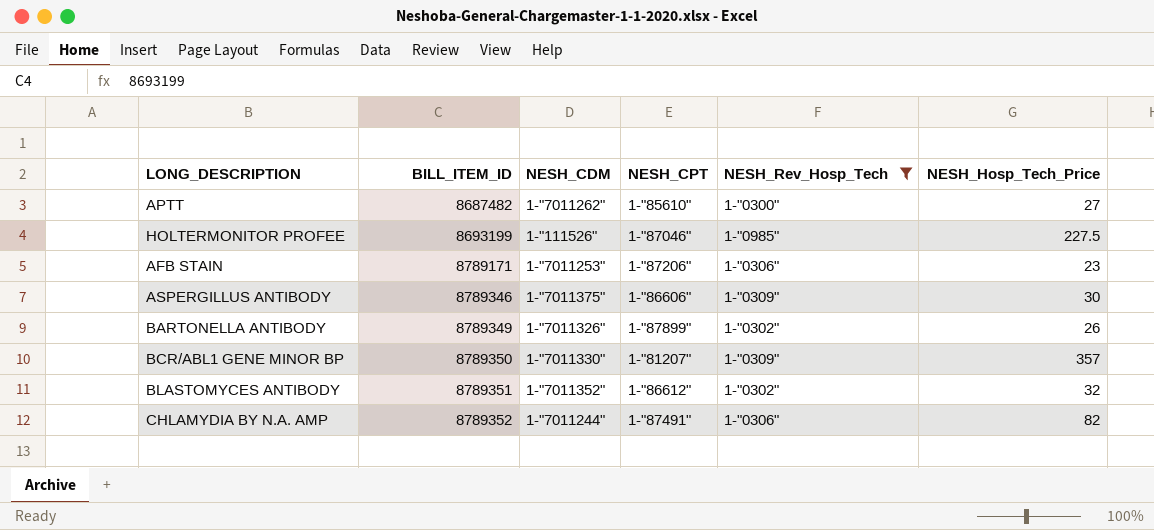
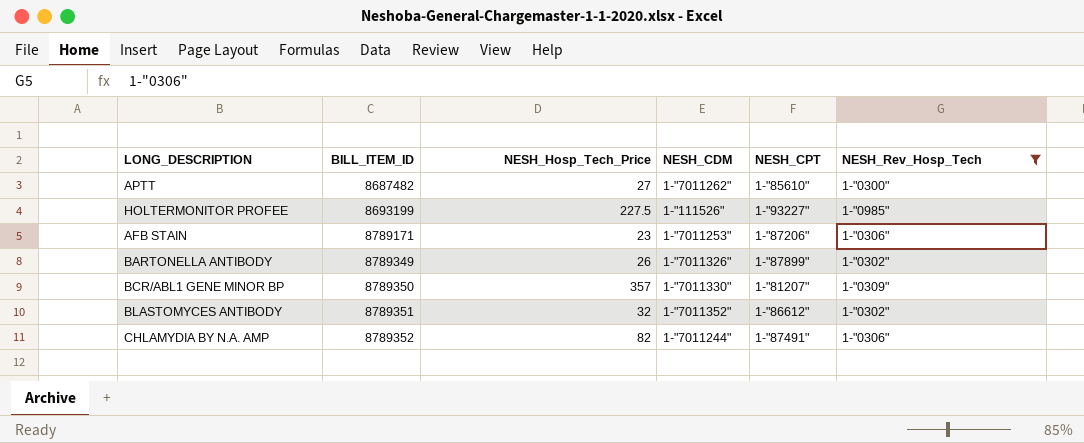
column NESH_Hosp_Tech_Price | position: 6 -> 3
row ASPERGILLUS ANTIBODY: 8789346 | 1-"7011375" | 1-"86606" | 1-"0309" | 30 -> none
HOLTERMONITOR PROFEE | NESH_CPT: 1-"87046" -> 1-"93227"

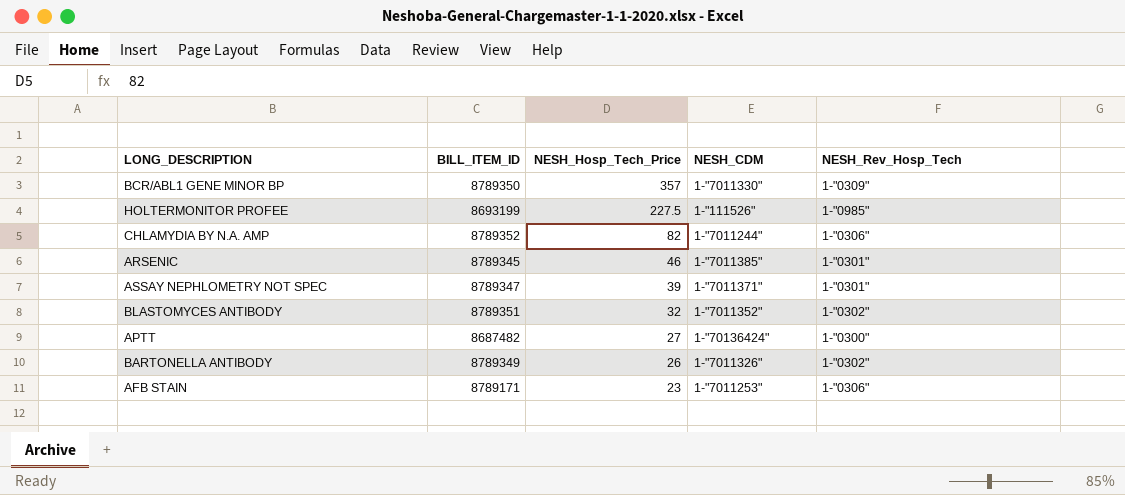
filter: NESH_Rev_Hosp_Tech != 1-"0301" -> none
row order: BILL_ITEM_ID ascending -> NESH_Hosp_Tech_Price descending
column NESH_CPT | position: 5 -> none
APTT | NESH_CDM: 1-"7011262" -> 1-"70136424"

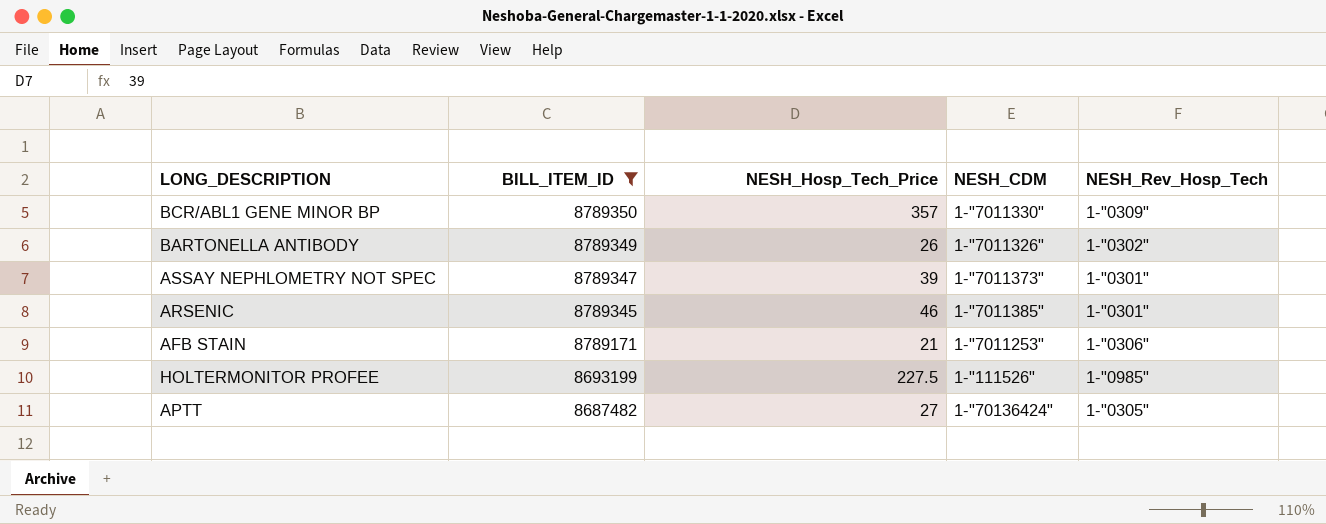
filter: none -> BILL_ITEM_ID <= 8789350
row order: NESH_Hosp_Tech_Price descending -> BILL_ITEM_ID descending
ASSAY NEPHLOMETRY NOT SPEC | NESH_CDM: 1-"7011371" -> 1-"7011373"
AFB STAIN | NESH_Hosp_Tech_Price: 23 -> 21
APTT | NESH_Rev_Hosp_Tech: 1-"0300" -> 1-"0305"

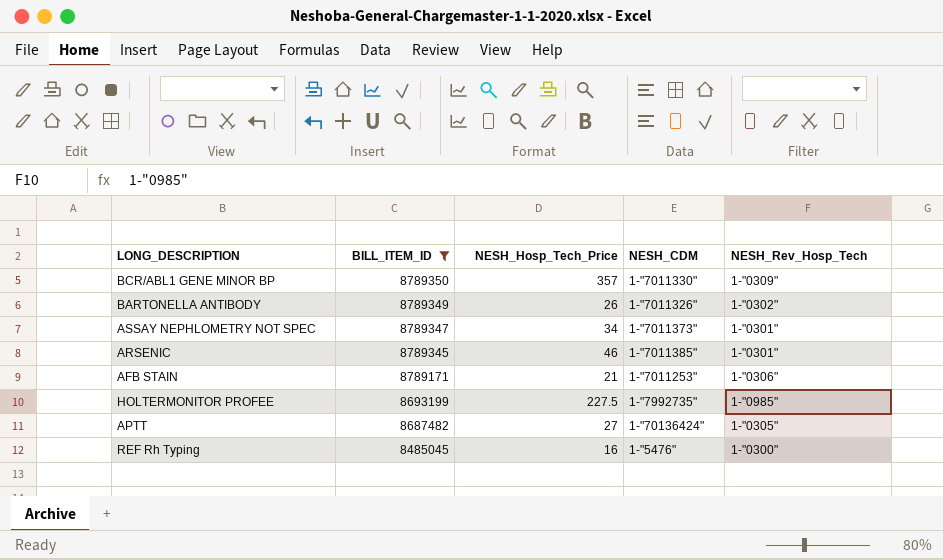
ASSAY NEPHLOMETRY NOT SPEC | NESH_Hosp_Tech_Price: 39 -> 34
HOLTERMONITOR PROFEE | NESH_CDM: 1-"111526" -> 1-"7992735"
row REF Rh Typing: none -> 8485045 | 16 | 1-"5476" | 1-"0300"

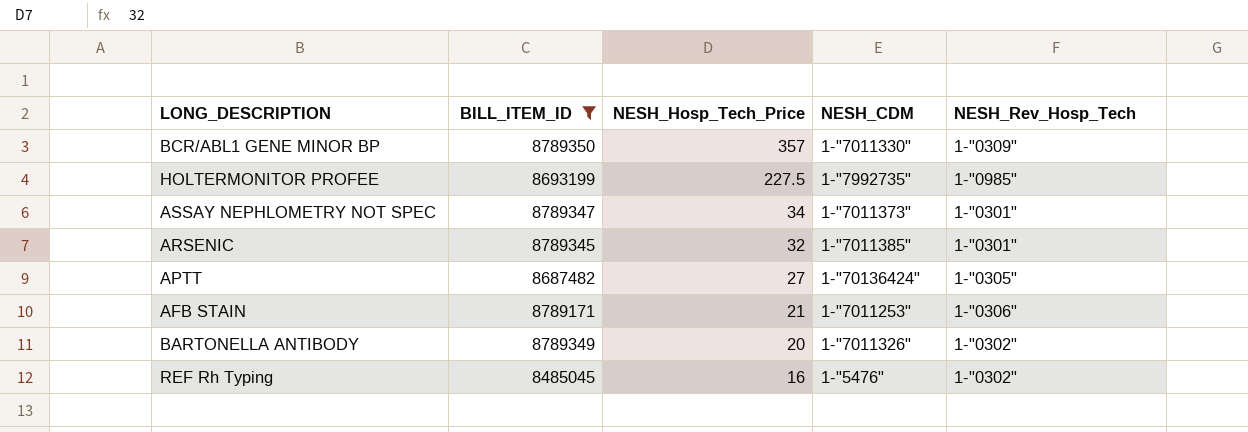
row order: BILL_ITEM_ID descending -> NESH_Hosp_Tech_Price descending
ARSENIC | NESH_Hosp_Tech_Price: 46 -> 32
BARTONELLA ANTIBODY | NESH_Hosp_Tech_Price: 26 -> 20
REF Rh Typing | NESH_Rev_Hosp_Tech: 1-"0300" -> 1-"0302"

